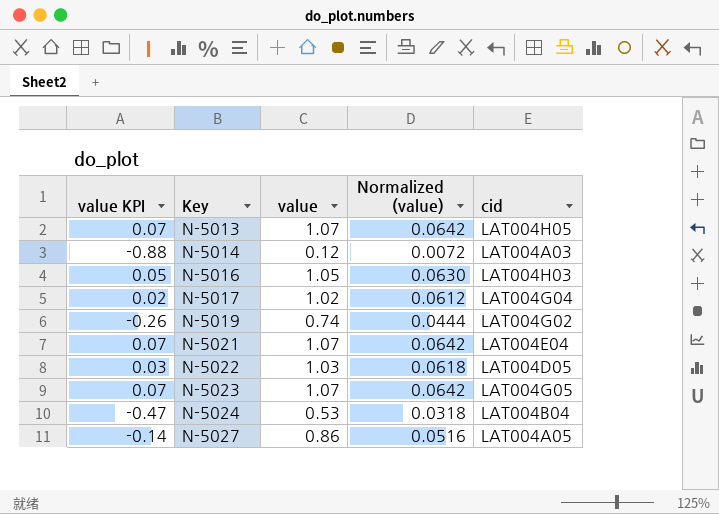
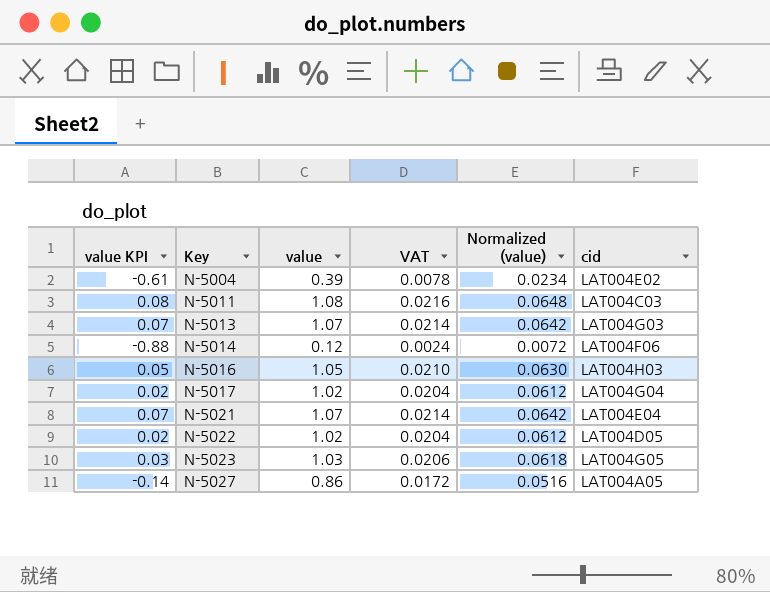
column VAT | formula: none -> [value] * 0.02
row N-5019: -0.26 | 0.74 | 0.0444 | LAT004G02 -> none
row N-5024: -0.47 | 0.53 | 0.0318 | LAT004B04 -> none
row N-5004: none -> -0.61 | 0.39 | 0.0078 | 0.0234 | LAT004E02
row N-5011: none -> 0.08 | 1.08 | 0.0216 | 0.0648 | LAT004C03
N-5013 | cid: LAT004H05 -> LAT004G03
N-5014 | cid: LAT004A03 -> LAT004F06
N-5022 | value KPI: 0.03 -> 0.02
N-5022 | value: 1.03 -> 1.02
N-5022 | Normalized (value): 0.0618 -> 0.0612
N-5023 | value KPI: 0.07 -> 0.03
N-5023 | value: 1.07 -> 1.03
N-5023 | Normalized (value): 0.0642 -> 0.0618

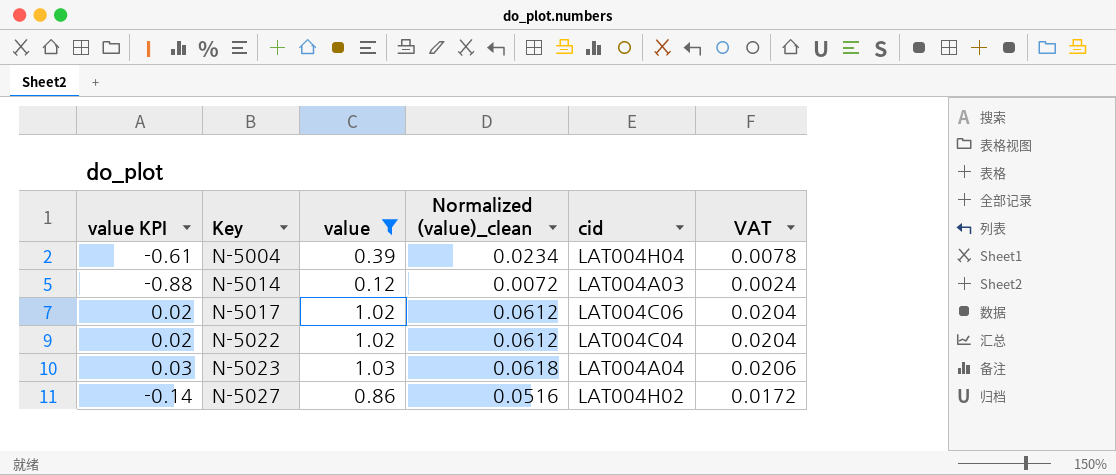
filter: none -> value <= 1.03
column name: Normalized (value) -> Normalized (value)_clean
column VAT | position: 4 -> 6
N-5004 | cid: LAT004E02 -> LAT004H04
N-5014 | cid: LAT004F06 -> LAT004A03
N-5017 | cid: LAT004G04 -> LAT004C06
N-5022 | cid: LAT004D05 -> LAT004C04
N-5023 | cid: LAT004G05 -> LAT004A04
N-5027 | cid: LAT004A05 -> LAT004H02

